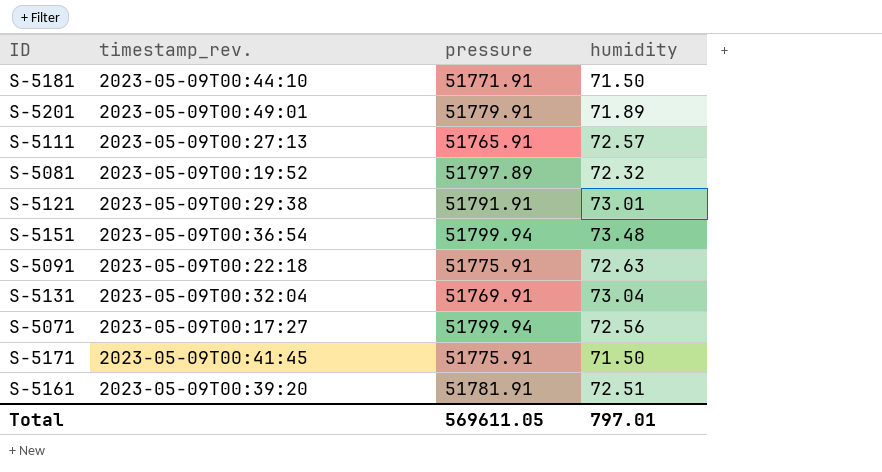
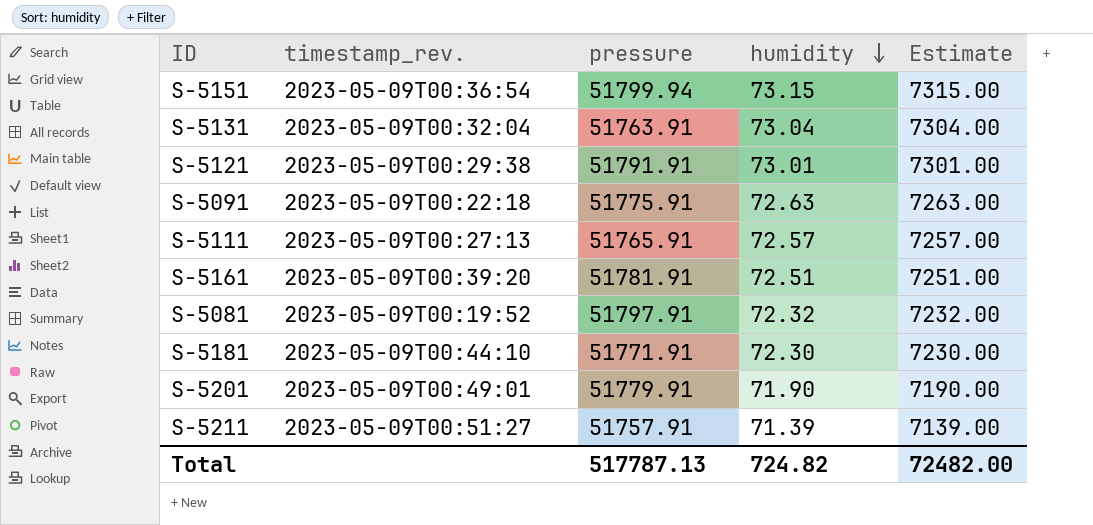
row order: none -> humidity descending
column Estimate | formula: none -> [humidity] * 100
row S-5071: 2023-05-09T00:17:27 | 51799.94 | 72.56 -> none
row S-5171: 2023-05-09T00:41:45 | 51775.91 | 71.50 -> none
S-5151 | humidity: 73.48 -> 73.15
S-5131 | pressure: 51769.91 -> 51763.91
S-5081 | pressure: 51797.89 -> 51797.91
S-5181 | humidity: 71.50 -> 72.30
S-5201 | humidity: 71.89 -> 71.90
row S-5211: none -> 2023-05-09T00:51:27 | 51757.91 | 71.39 | 7139.00
Total | pressure: 569611.05 -> 517787.13
Total | humidity: 797.01 -> 724.82

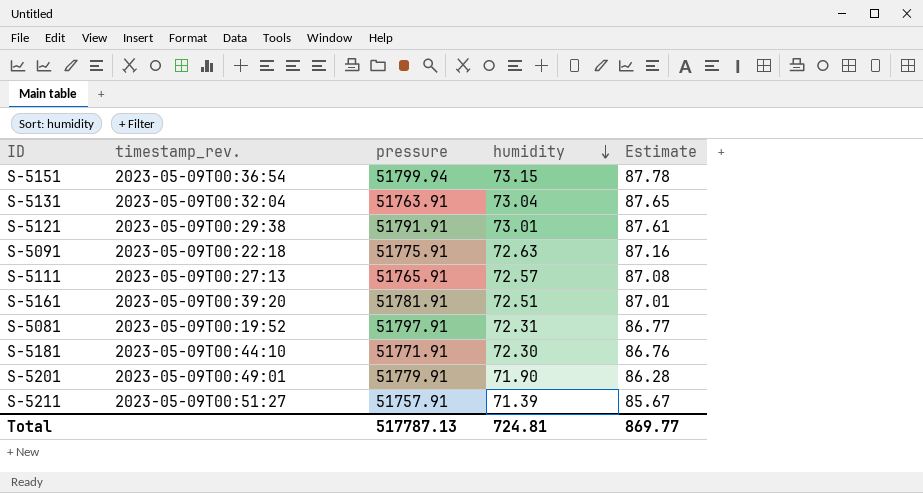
column Estimate | formula: [humidity] * 100 -> [humidity] * 1.2
S-5081 | humidity: 72.32 -> 72.31
Total | humidity: 724.82 -> 724.81
Total | Estimate: 72482.00 -> 869.77

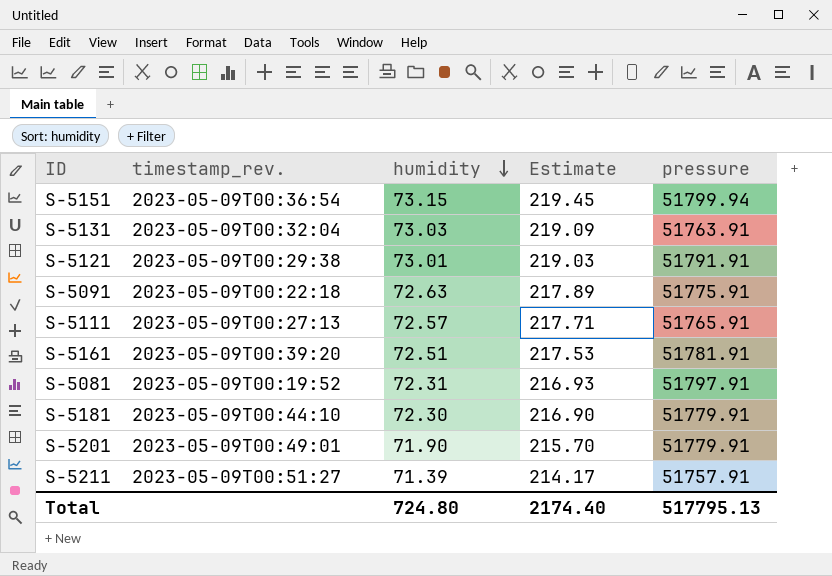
column Estimate | formula: [humidity] * 1.2 -> [humidity] * 3
column pressure | position: 3 -> 5
S-5131 | humidity: 73.04 -> 73.03
S-5181 | pressure: 51771.91 -> 51779.91
Total | humidity: 724.81 -> 724.80
Total | Estimate: 869.77 -> 2174.40
Total | pressure: 517787.13 -> 517795.13

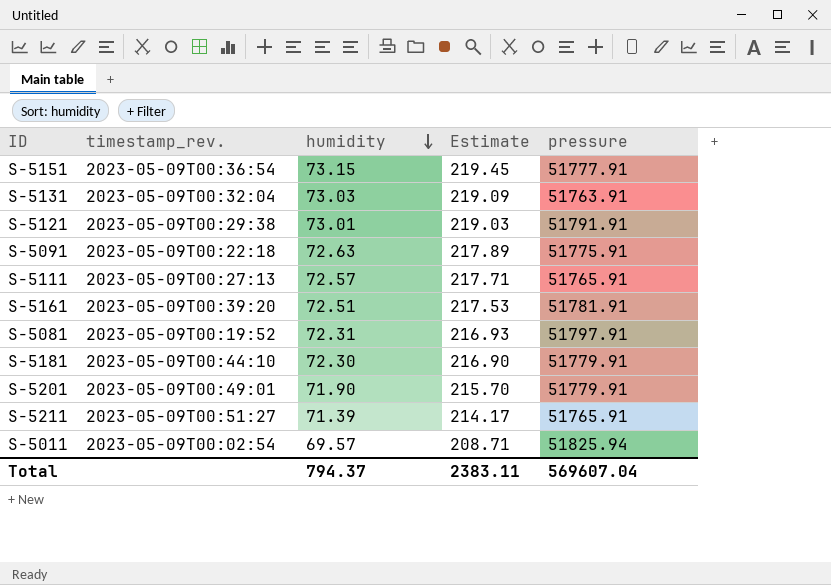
S-5151 | pressure: 51799.94 -> 51777.91
S-5211 | pressure: 51757.91 -> 51765.91
row S-5011: none -> 2023-05-09T00:02:54 | 69.57 | 208.71 | 51825.94
Total | humidity: 724.80 -> 794.37
Total | Estimate: 2174.40 -> 2383.11
Total | pressure: 517795.13 -> 569607.04

